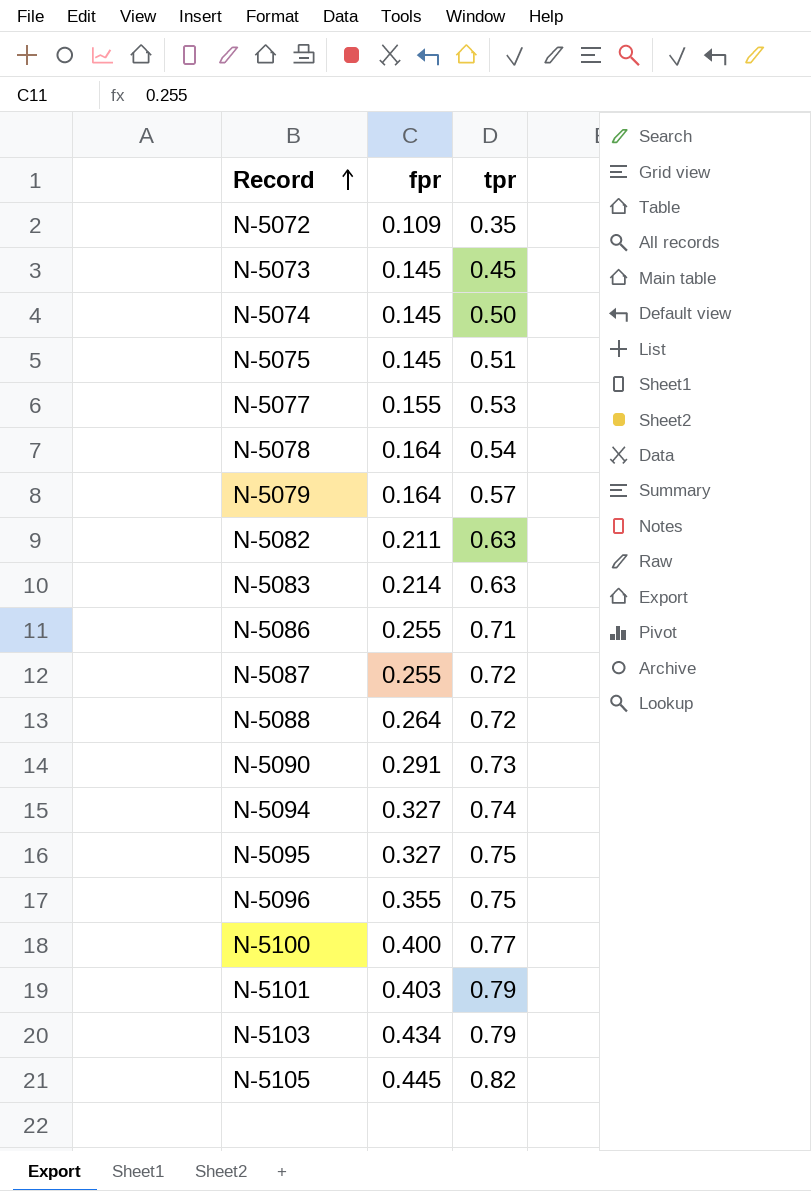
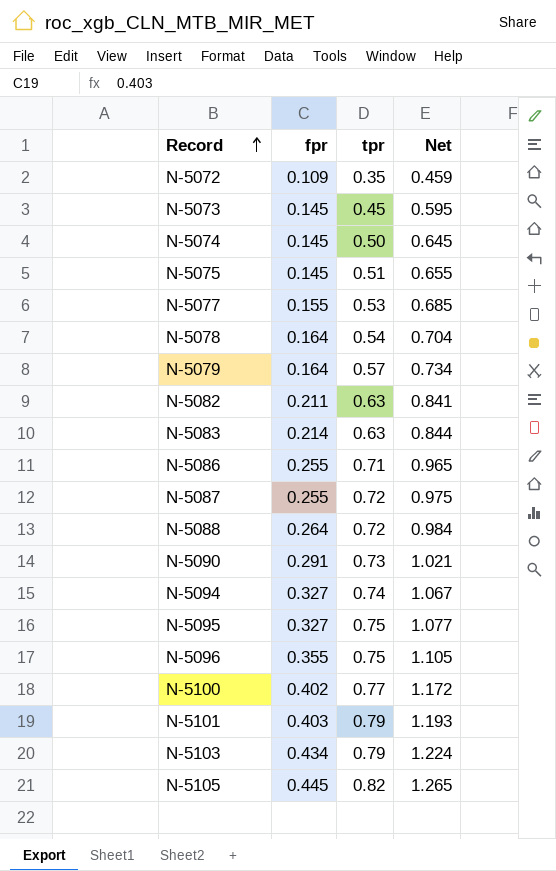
column Net | formula: none -> [fpr] + [tpr]
N-5100 | fpr: 0.400 -> 0.402

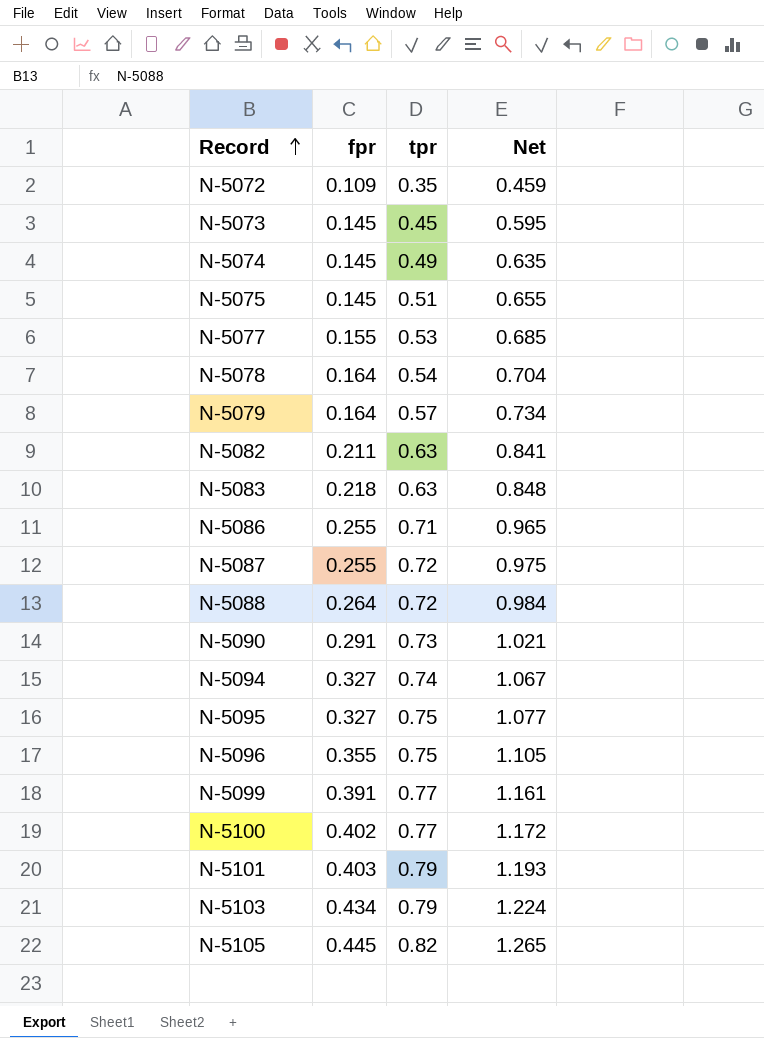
N-5074 | tpr: 0.50 -> 0.49
N-5074 | Net: 0.645 -> 0.635
N-5083 | fpr: 0.214 -> 0.218
N-5083 | Net: 0.844 -> 0.848
row N-5099: none -> 0.391 | 0.77 | 1.161

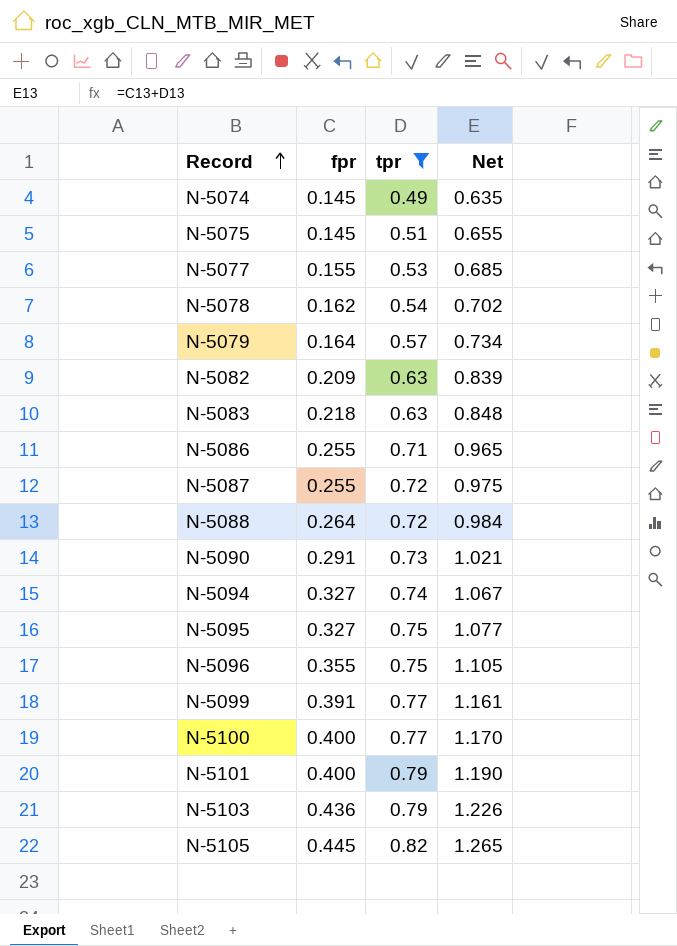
filter: none -> tpr >= 0.49
N-5078 | fpr: 0.164 -> 0.162
N-5078 | Net: 0.704 -> 0.702
N-5082 | fpr: 0.211 -> 0.209
N-5082 | Net: 0.841 -> 0.839
N-5100 | fpr: 0.402 -> 0.400
N-5100 | Net: 1.172 -> 1.170
N-5101 | fpr: 0.403 -> 0.400
N-5101 | Net: 1.193 -> 1.190
N-5103 | fpr: 0.434 -> 0.436
N-5103 | Net: 1.224 -> 1.226

